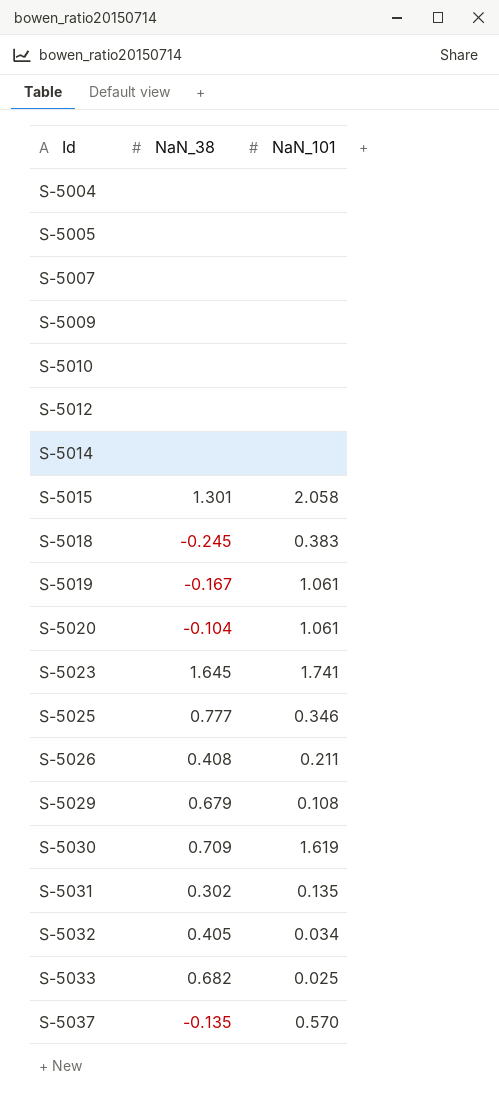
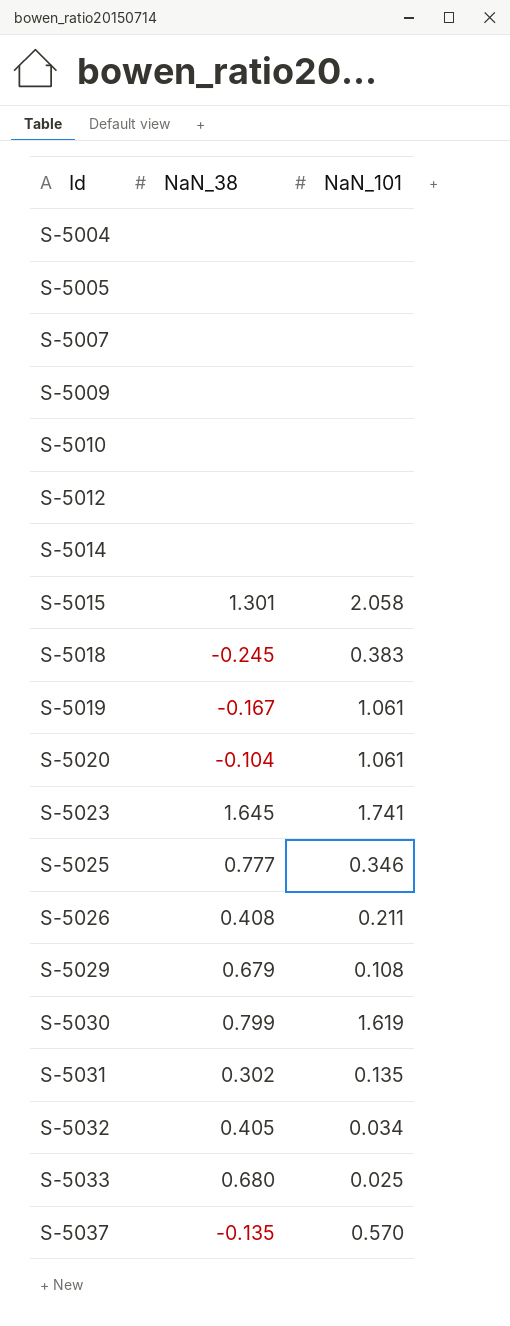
S-5030 | NaN_38: 0.709 -> 0.799
S-5033 | NaN_38: 0.682 -> 0.680

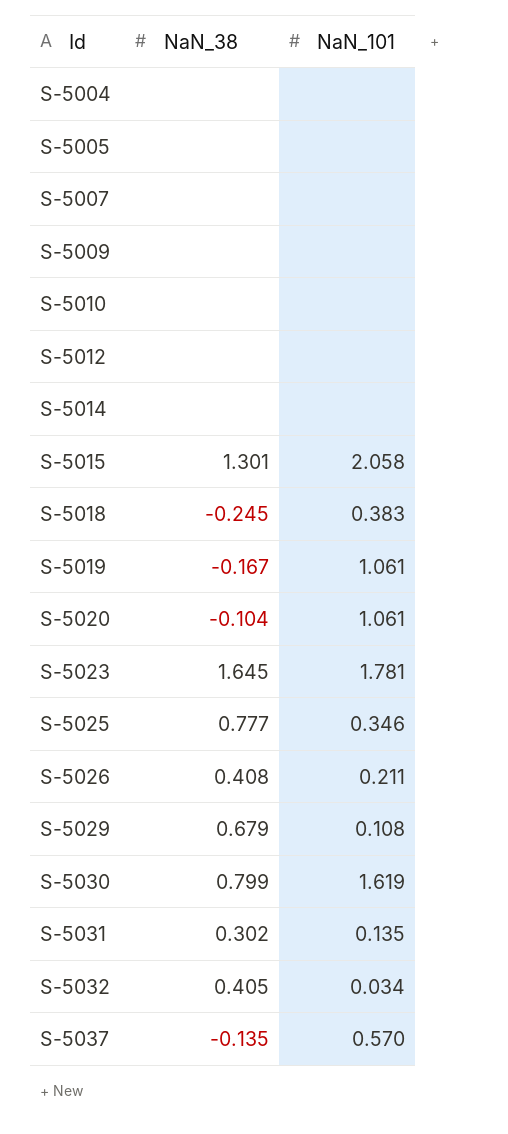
row S-5033: 0.680 | 0.025 -> none
S-5023 | NaN_101: 1.741 -> 1.781

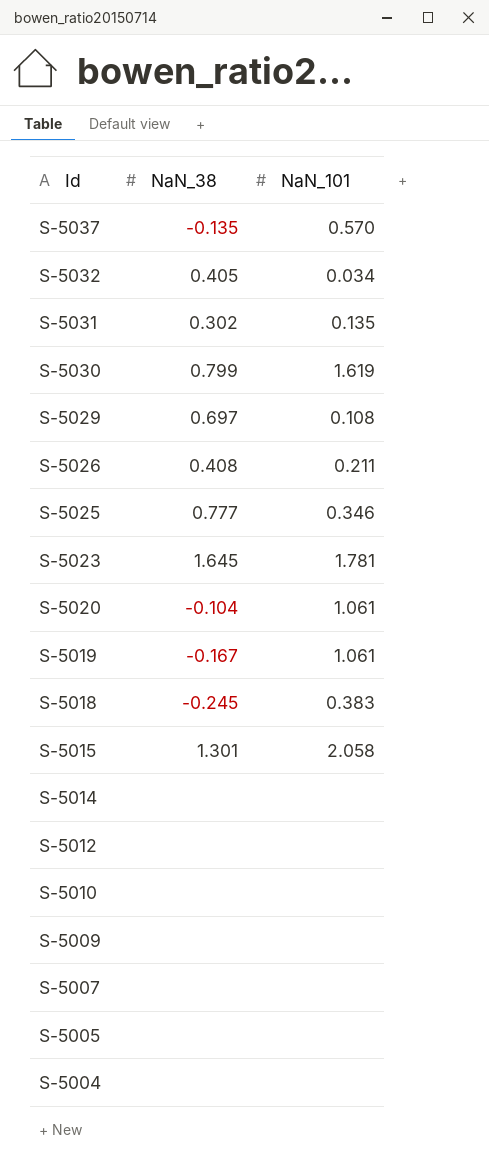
row order: Id ascending -> Id descending
S-5029 | NaN_38: 0.679 -> 0.697

